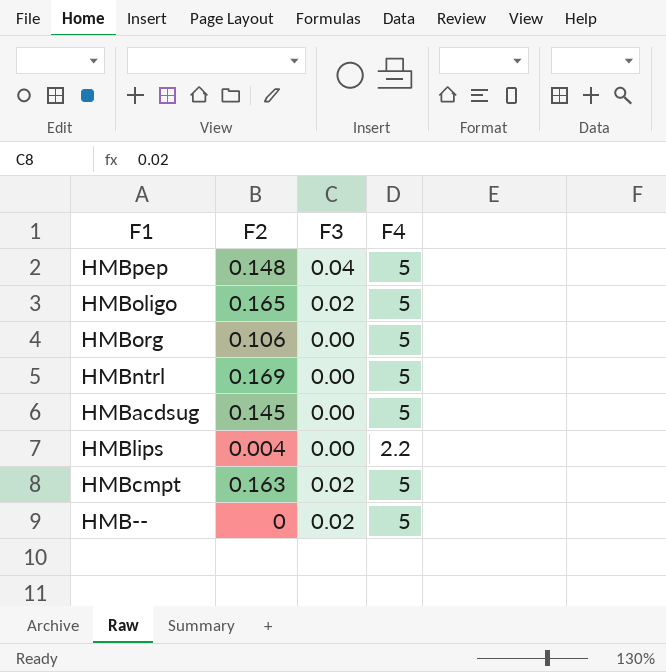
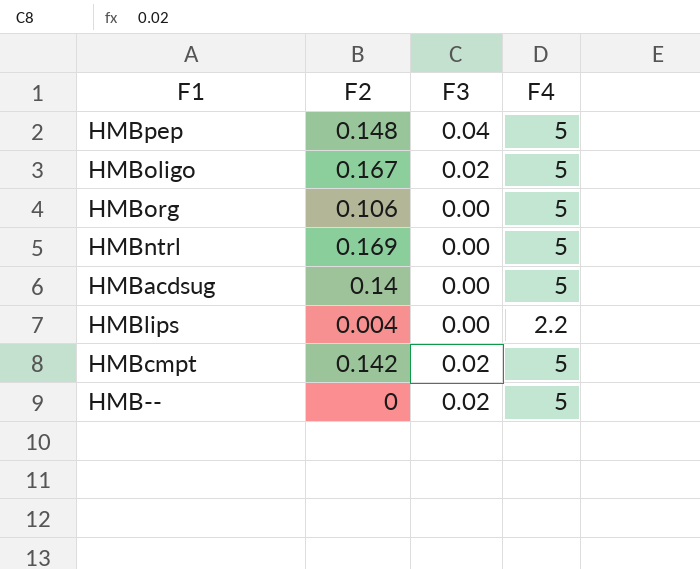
HMBoligo | F2: 0.165 -> 0.167
HMBacdsug | F2: 0.145 -> 0.14
HMBcmpt | F2: 0.163 -> 0.142

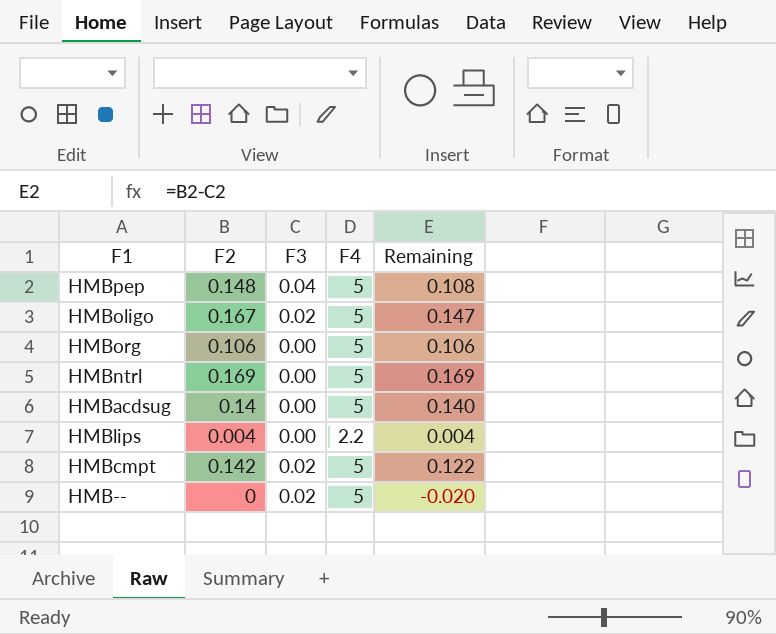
column Remaining | formula: none -> [F2] - [F3]

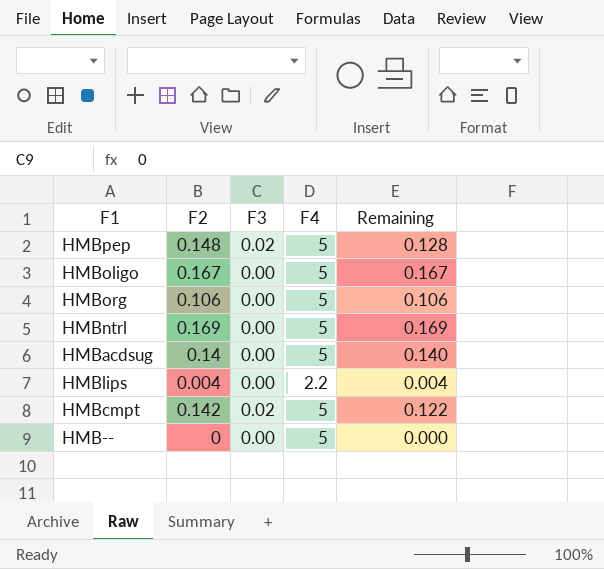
HMBpep | F3: 0.04 -> 0.02
HMBpep | Remaining: 0.108 -> 0.128
HMBoligo | F3: 0.02 -> 0.00
HMBoligo | Remaining: 0.147 -> 0.167
HMB-- | F3: 0.02 -> 0.00
HMB-- | Remaining: -0.020 -> 0.000

